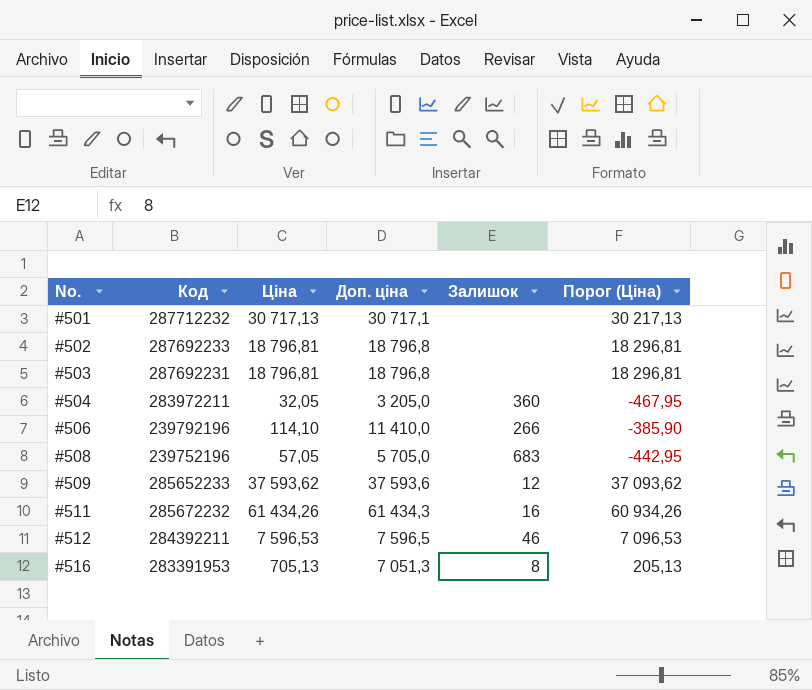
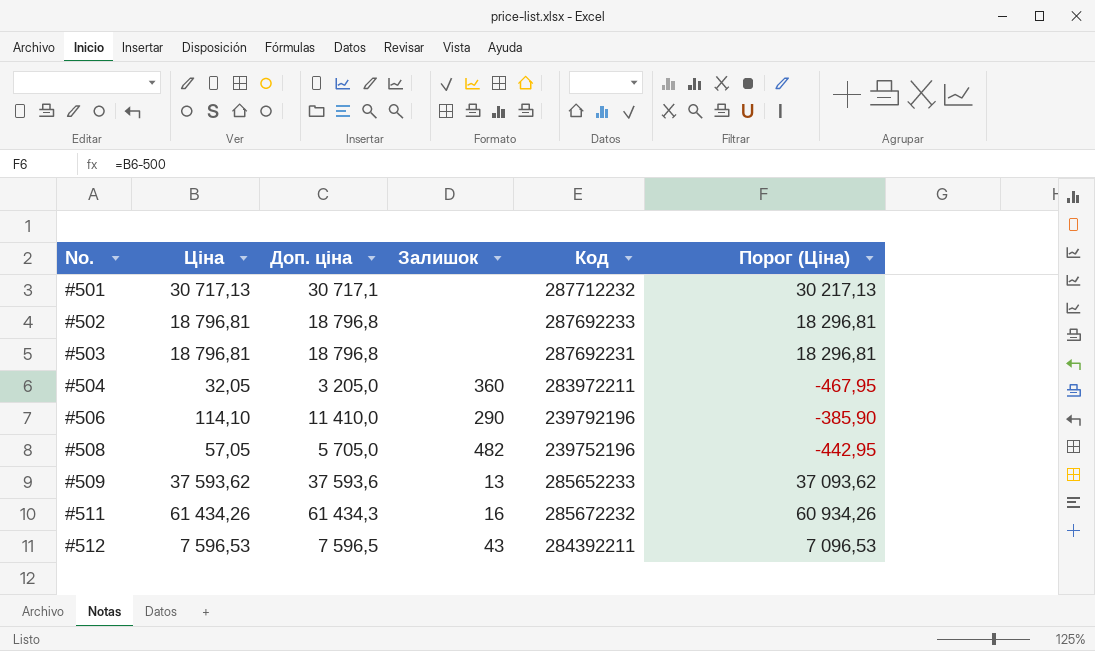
column Код | position: 2 -> 5
row #516: 283391953 | 705,13 | 7 051,3 | 8 | 205,13 -> none
#506 | Залишок: 266 -> 290
#508 | Залишок: 683 -> 482
#509 | Залишок: 12 -> 13
#512 | Залишок: 46 -> 43

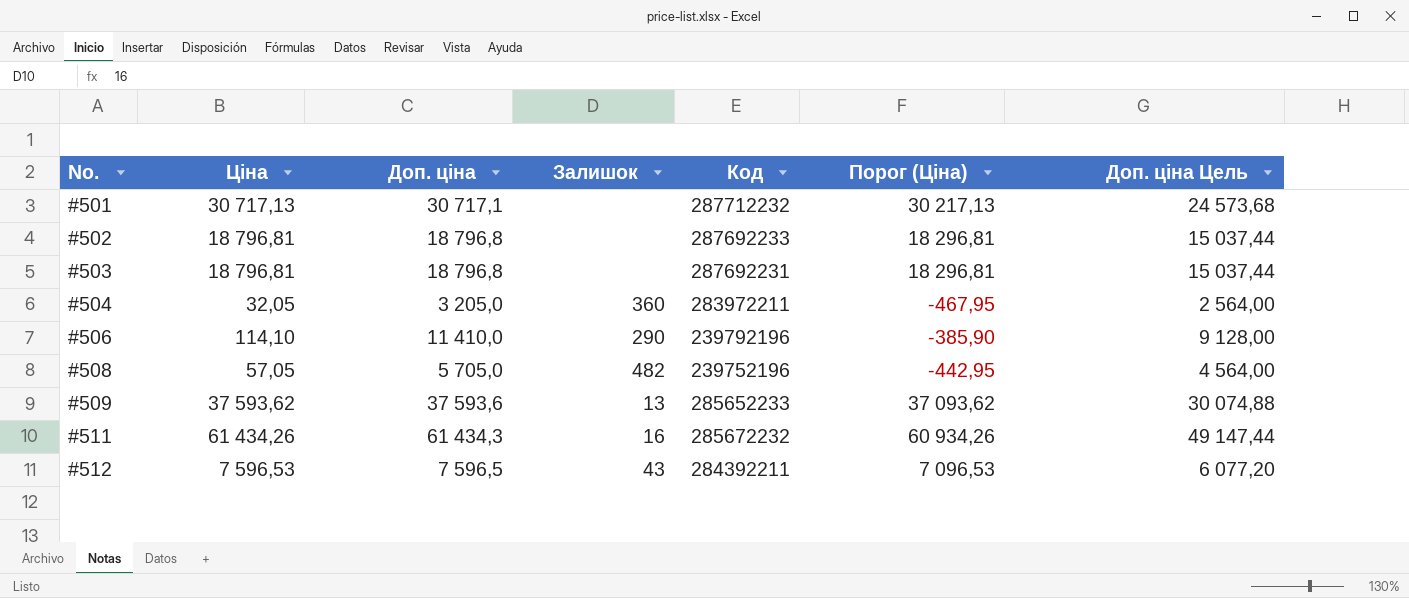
column Доп. ціна Цель | formula: none -> [Доп. ціна] * 0,8

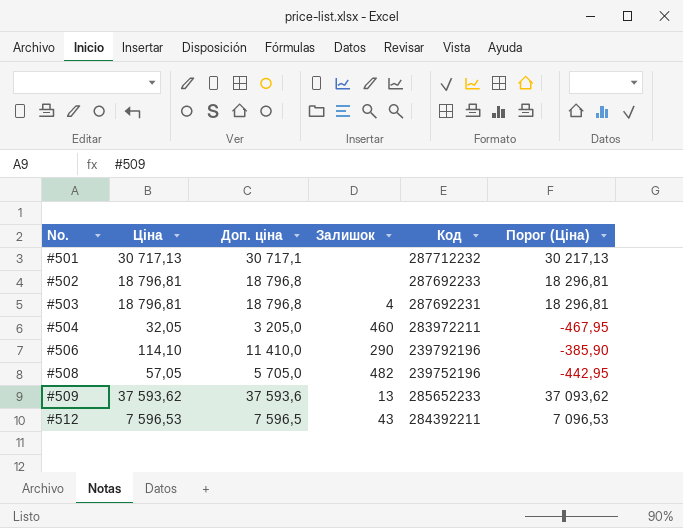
column Доп. ціна Цель | formula: [Доп. ціна] * 0,8 -> none
row #511: 61 434,26 | 61 434,3 | 16 | 285672232 | 60 934,26 | 49 147,44 -> none
#503 | Залишок: none -> 4
#504 | Залишок: 360 -> 460

